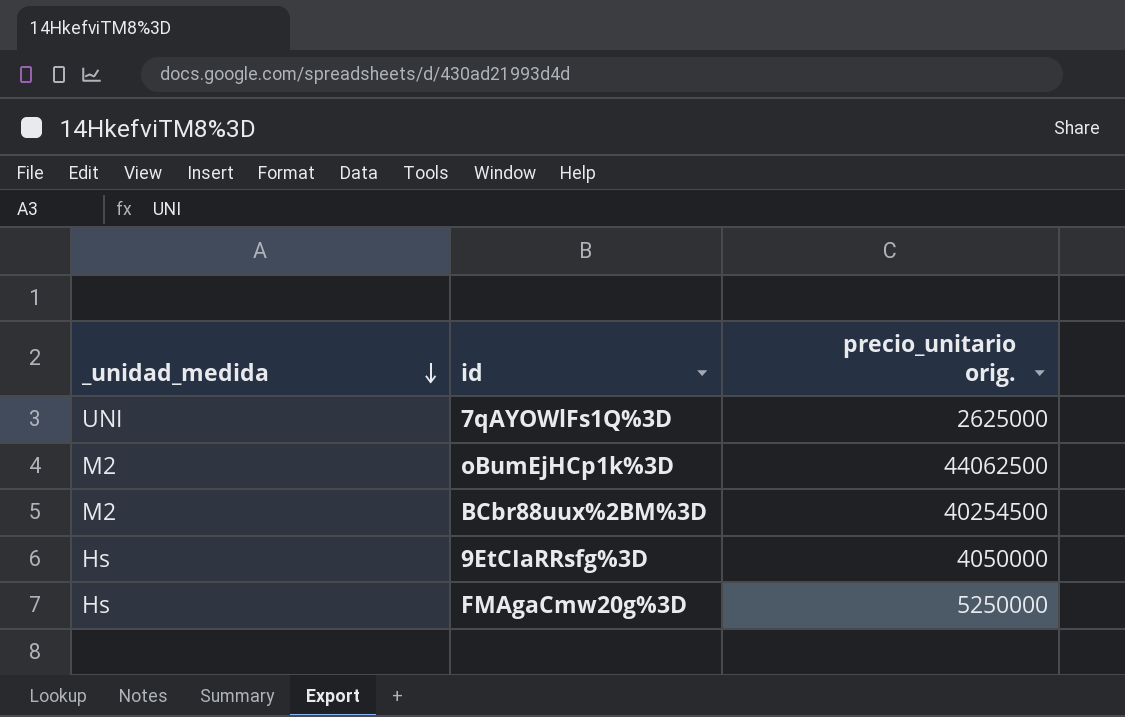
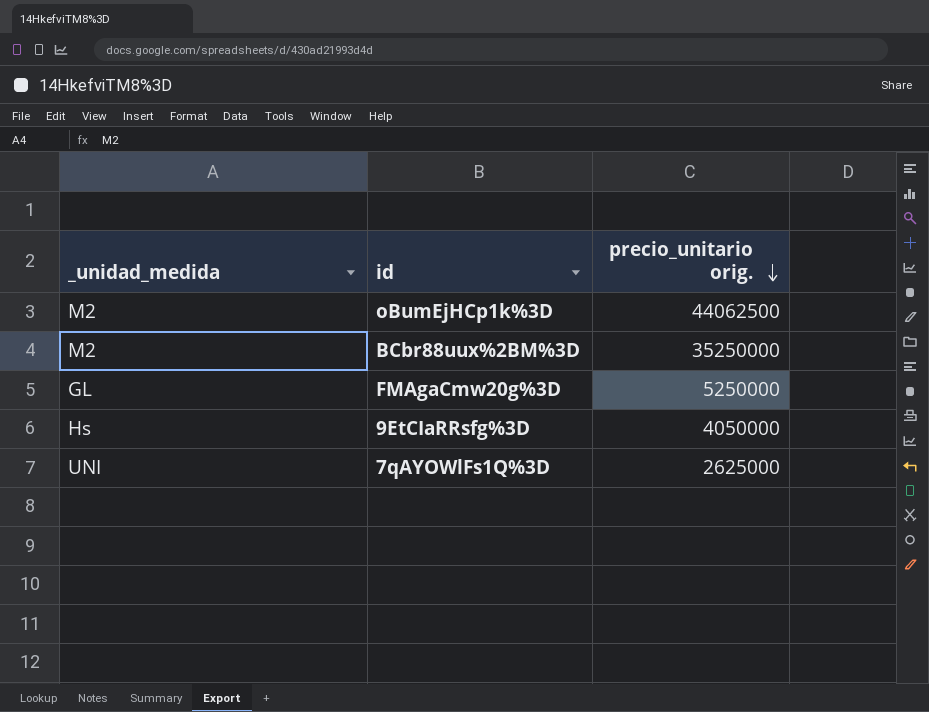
row order: _unidad_medida descending -> precio_unitario orig. descending
BCbr88uux%2BM%3D | precio_unitario orig.: 40254500 -> 35250000
FMAgaCmw20g%3D | _unidad_medida: Hs -> GL

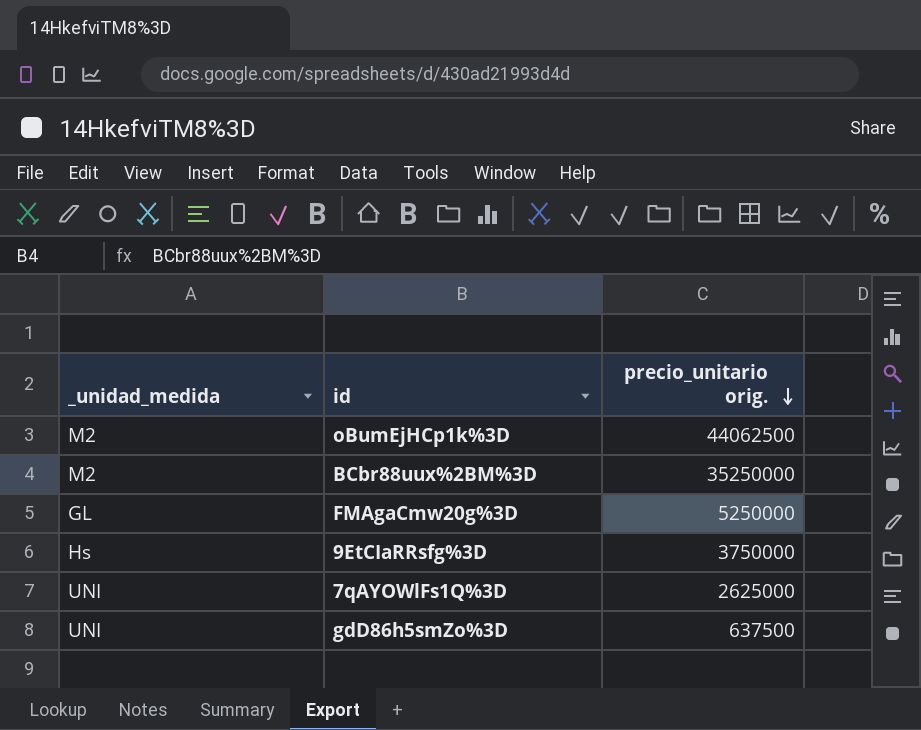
9EtCIaRRsfg%3D | precio_unitario orig.: 4050000 -> 3750000
row gdD86h5smZo%3D: none -> UNI | 637500

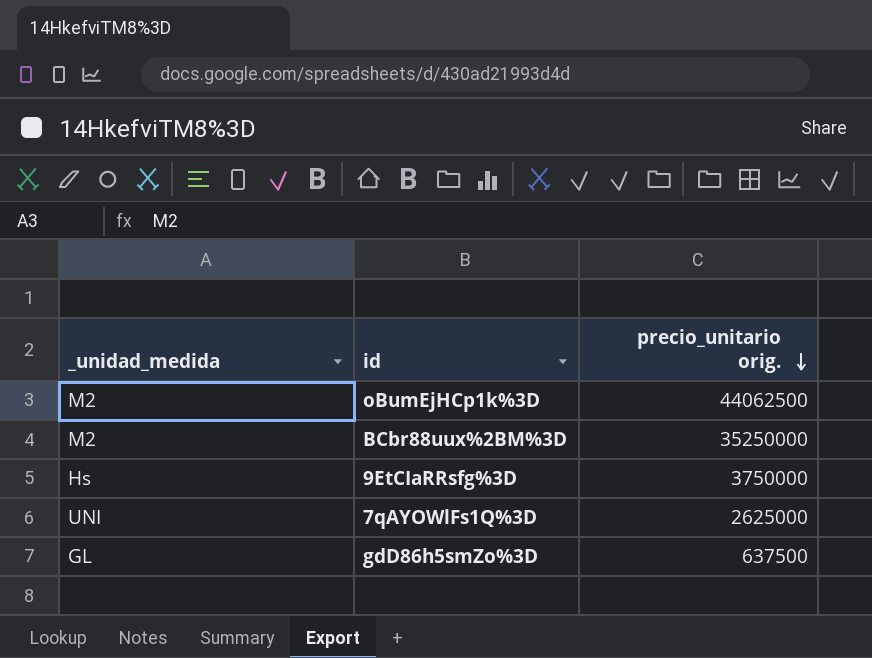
row FMAgaCmw20g%3D: GL | 5250000 -> none
gdD86h5smZo%3D | _unidad_medida: UNI -> GL

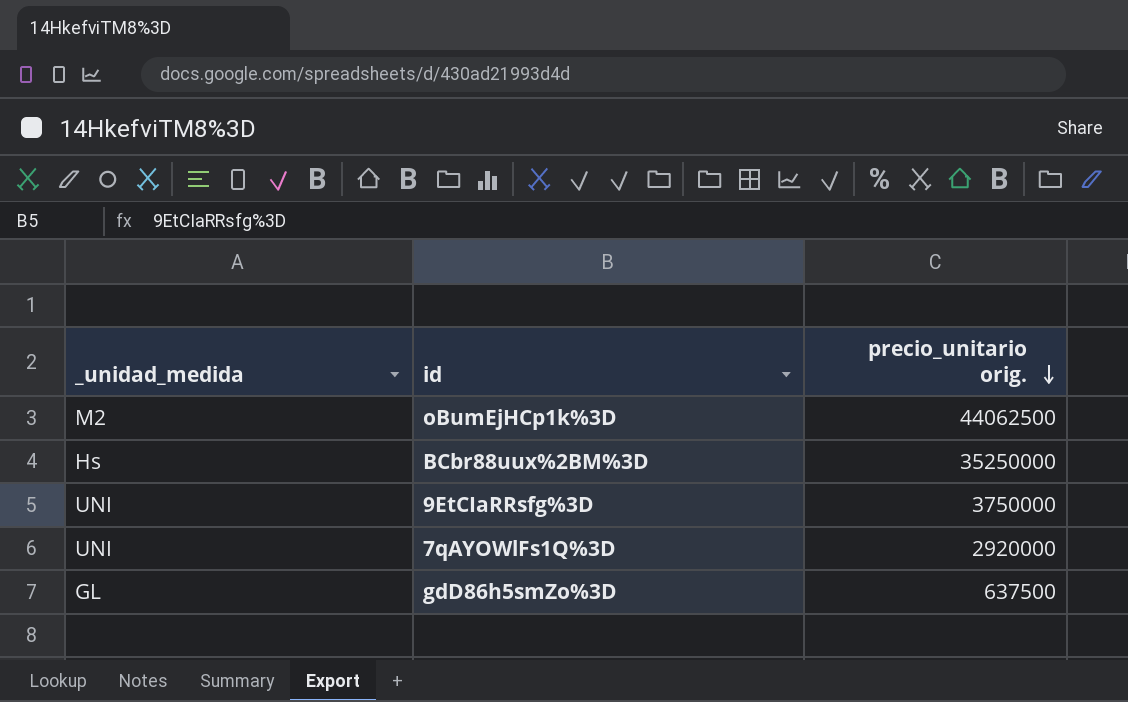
BCbr88uux%2BM%3D | _unidad_medida: M2 -> Hs
9EtCIaRRsfg%3D | _unidad_medida: Hs -> UNI
7qAYOWlFs1Q%3D | precio_unitario orig.: 2625000 -> 2920000

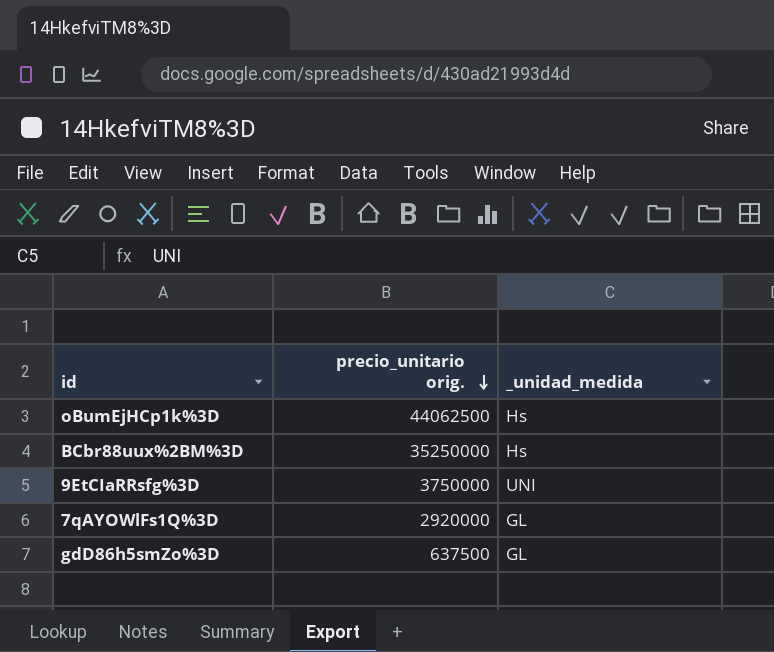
column _unidad_medida | position: 1 -> 3
oBumEjHCp1k%3D | _unidad_medida: M2 -> Hs
7qAYOWlFs1Q%3D | _unidad_medida: UNI -> GL

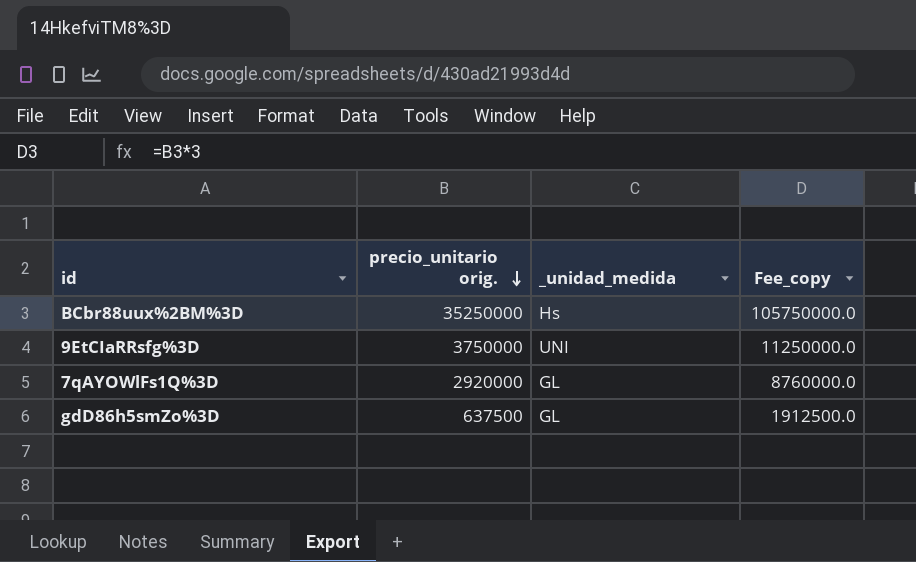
column Fee_copy | formula: none -> [precio_unitario orig.] * 3
row oBumEjHCp1k%3D: 44062500 | Hs -> none

